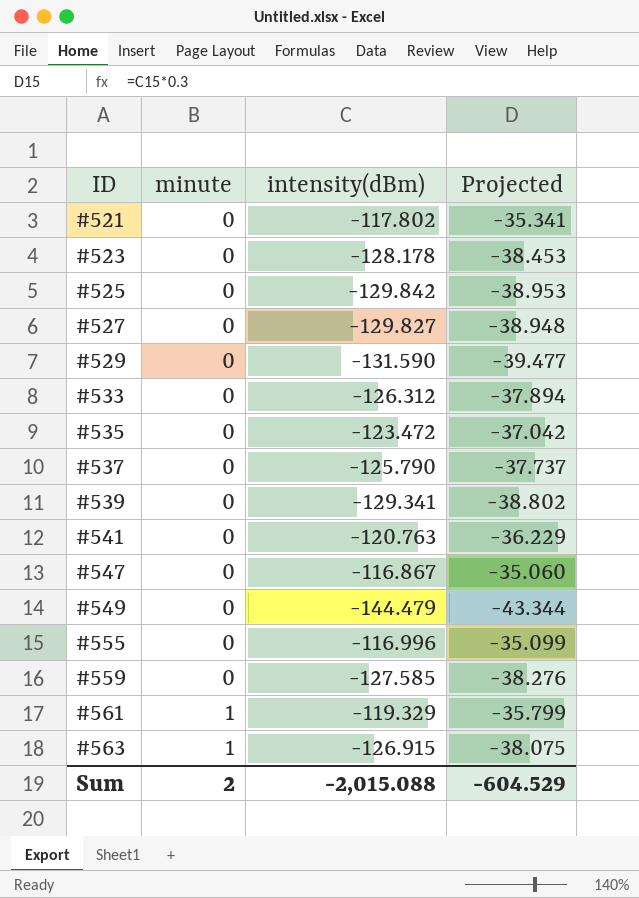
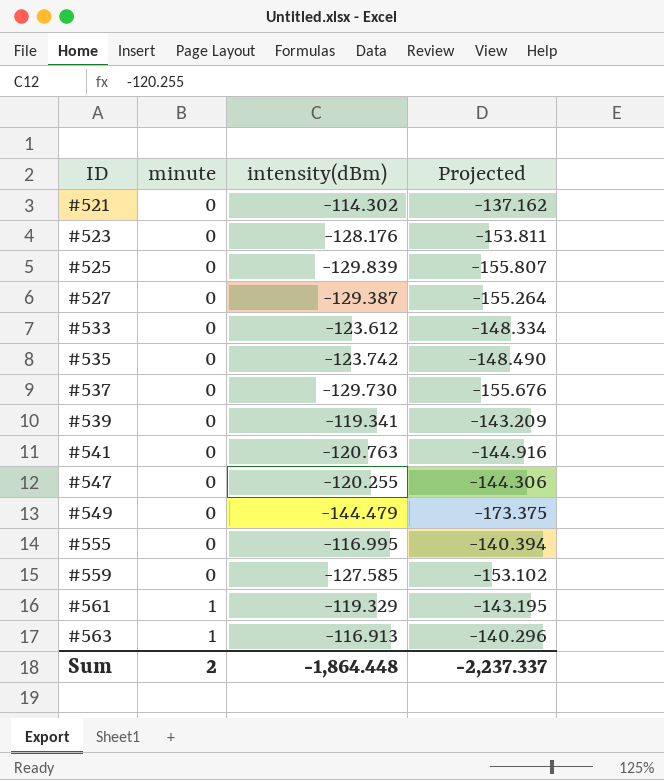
column Projected | formula: [intensity(dBm)] * 0.3 -> [intensity(dBm)] * 1.2
row #529: 0 | -131.590 | -39.477 -> none
#521 | intensity(dBm): -117.802 -> -114.302
#523 | intensity(dBm): -128.178 -> -128.176
#525 | intensity(dBm): -129.842 -> -129.839
#527 | intensity(dBm): -129.827 -> -129.387
#533 | intensity(dBm): -126.312 -> -123.612
#535 | intensity(dBm): -123.472 -> -123.742
#537 | intensity(dBm): -125.790 -> -129.730
#539 | intensity(dBm): -129.341 -> -119.341
#547 | intensity(dBm): -116.867 -> -120.255
#555 | intensity(dBm): -116.996 -> -116.995
#563 | intensity(dBm): -126.915 -> -116.913
Sum | intensity(dBm): -2,015.088 -> -1,864.448
Sum | Projected: -604.529 -> -2,237.337

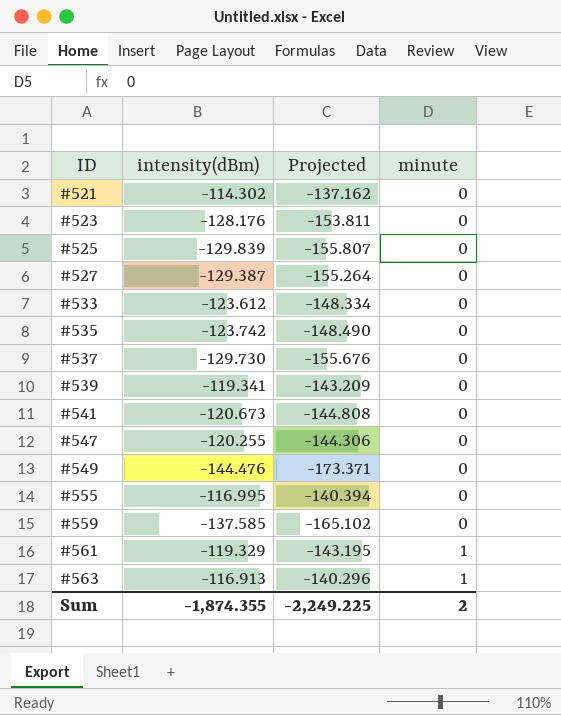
column minute | position: 2 -> 4
#541 | intensity(dBm): -120.763 -> -120.673
#541 | Projected: -144.916 -> -144.808
#549 | intensity(dBm): -144.479 -> -144.476
#549 | Projected: -173.375 -> -173.371
#559 | intensity(dBm): -127.585 -> -137.585
#559 | Projected: -153.102 -> -165.102
Sum | intensity(dBm): -1,864.448 -> -1,874.355
Sum | Projected: -2,237.337 -> -2,249.225

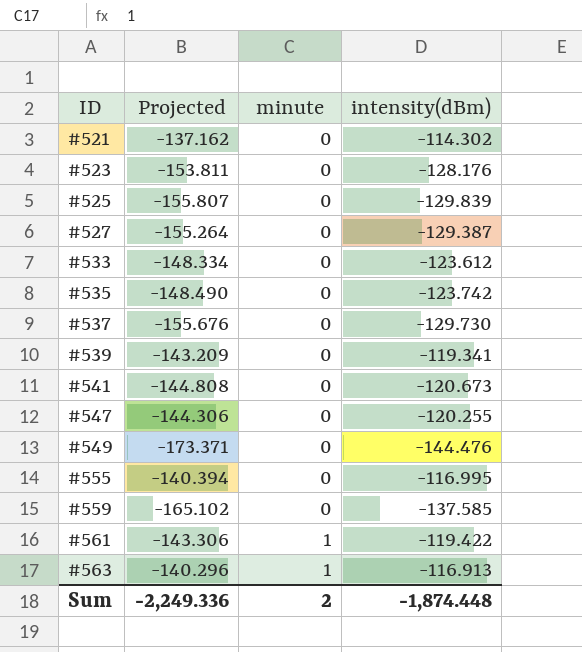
column intensity(dBm) | position: 2 -> 4
#561 | Projected: -143.195 -> -143.306
#561 | intensity(dBm): -119.329 -> -119.422
Sum | Projected: -2,249.225 -> -2,249.336
Sum | intensity(dBm): -1,874.355 -> -1,874.448

